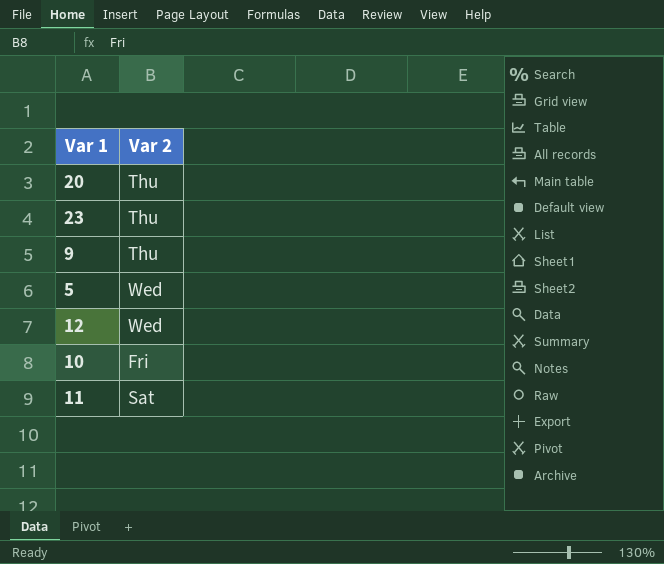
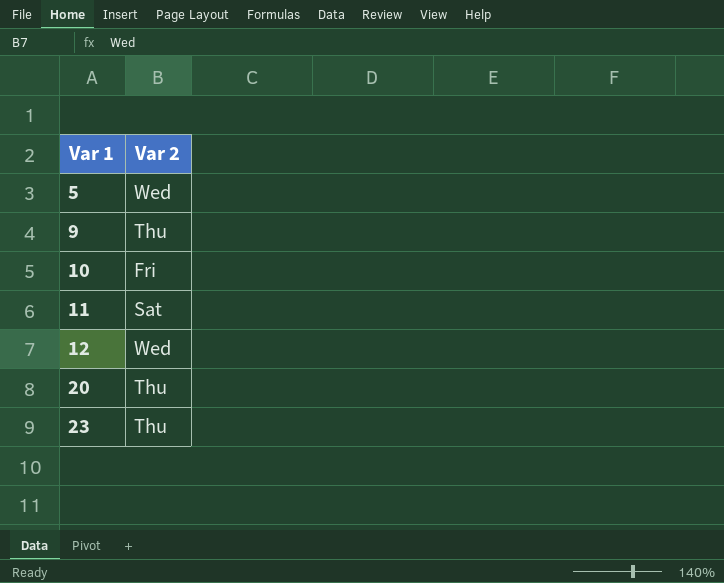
row order: none -> Var 1 ascending

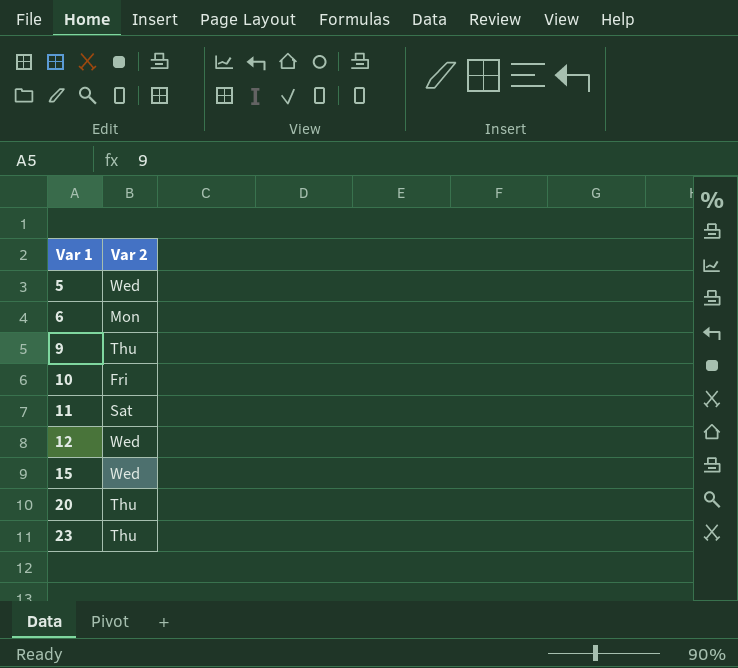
row 6: none -> Mon
row 15: none -> Wed

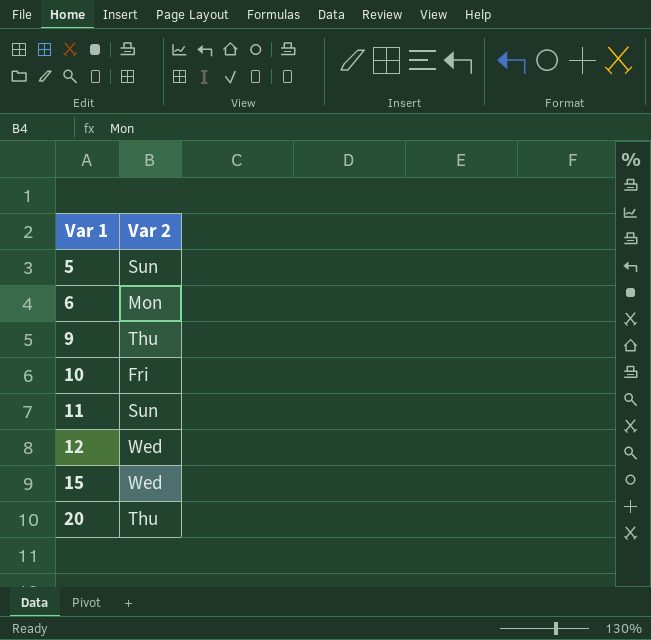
row 23: Thu -> none
5 | Var 2: Wed -> Sun
11 | Var 2: Sat -> Sun

